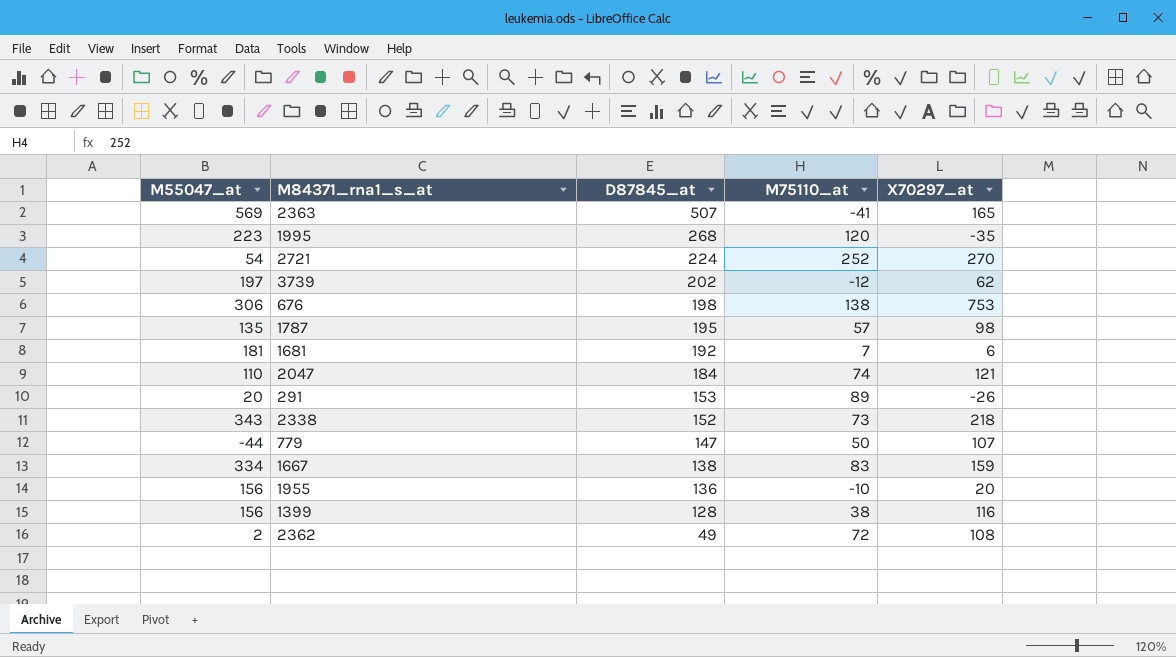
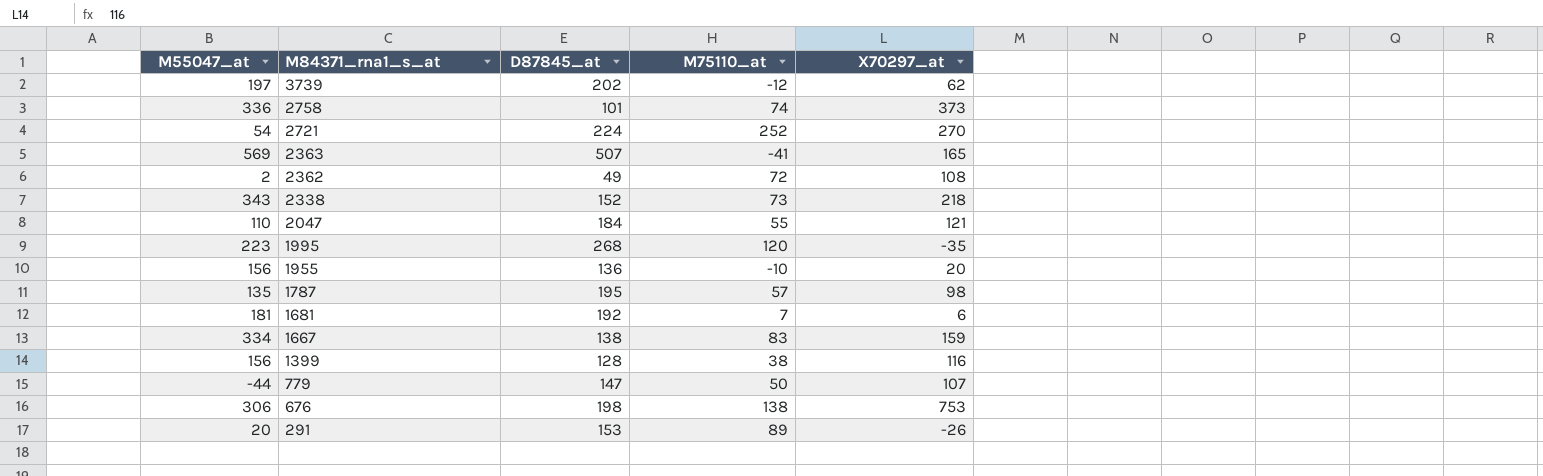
row order: D87845_at descending -> M84371_rna1_s_at descending
row 2758: none -> 336 | 101 | 74 | 373
2047 | M75110_at: 74 -> 55

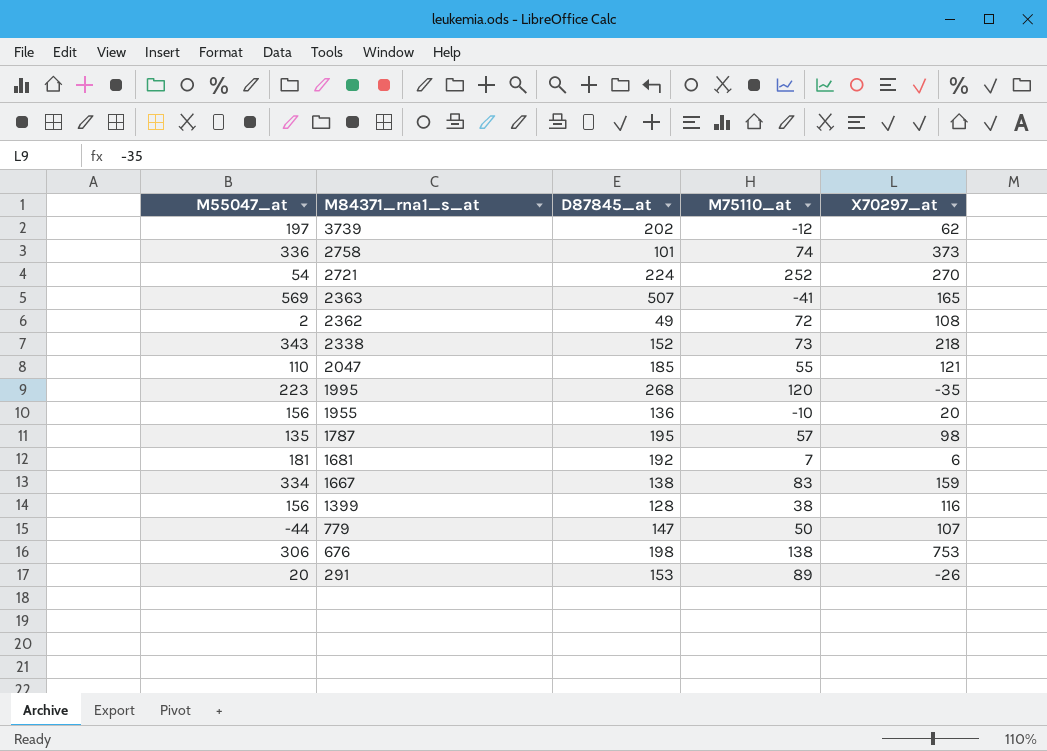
2047 | D87845_at: 184 -> 185

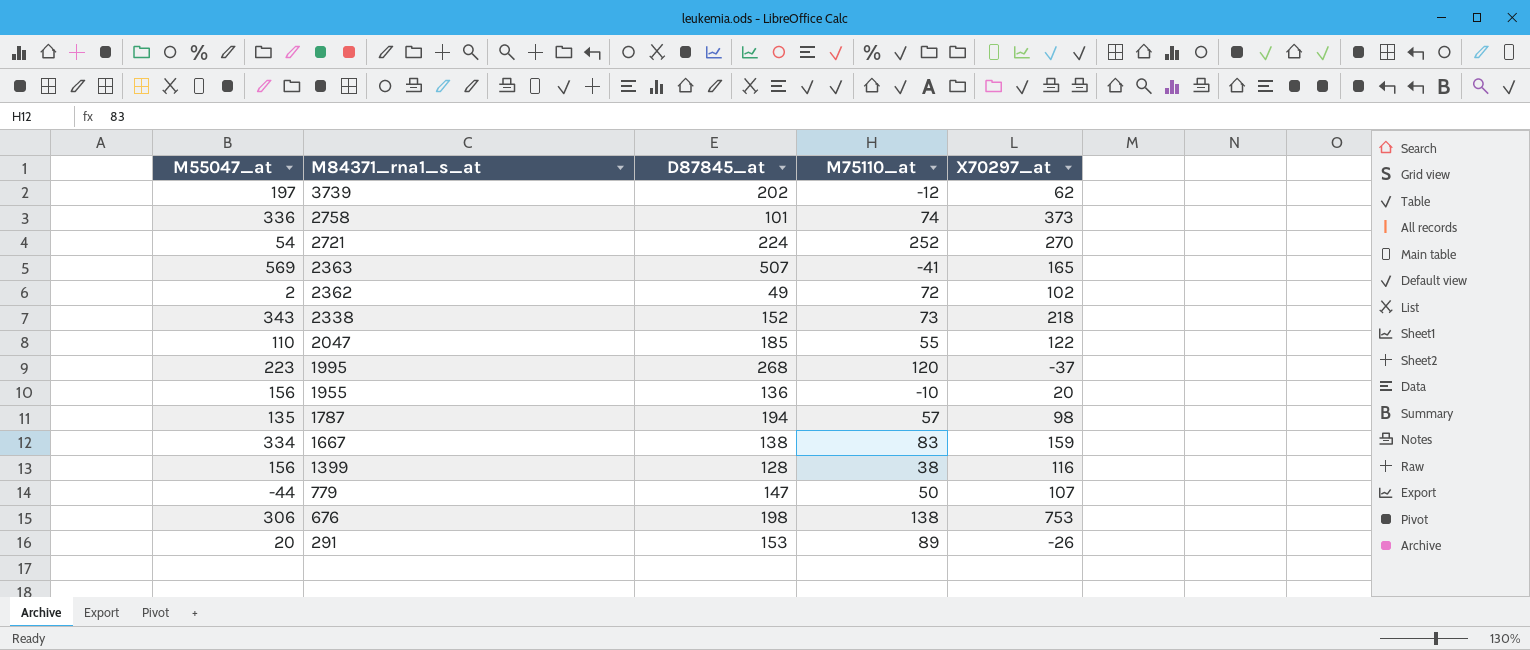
row 1681: 181 | 192 | 7 | 6 -> none
2362 | X70297_at: 108 -> 102
2047 | X70297_at: 121 -> 122
1995 | X70297_at: -35 -> -37
1787 | D87845_at: 195 -> 194

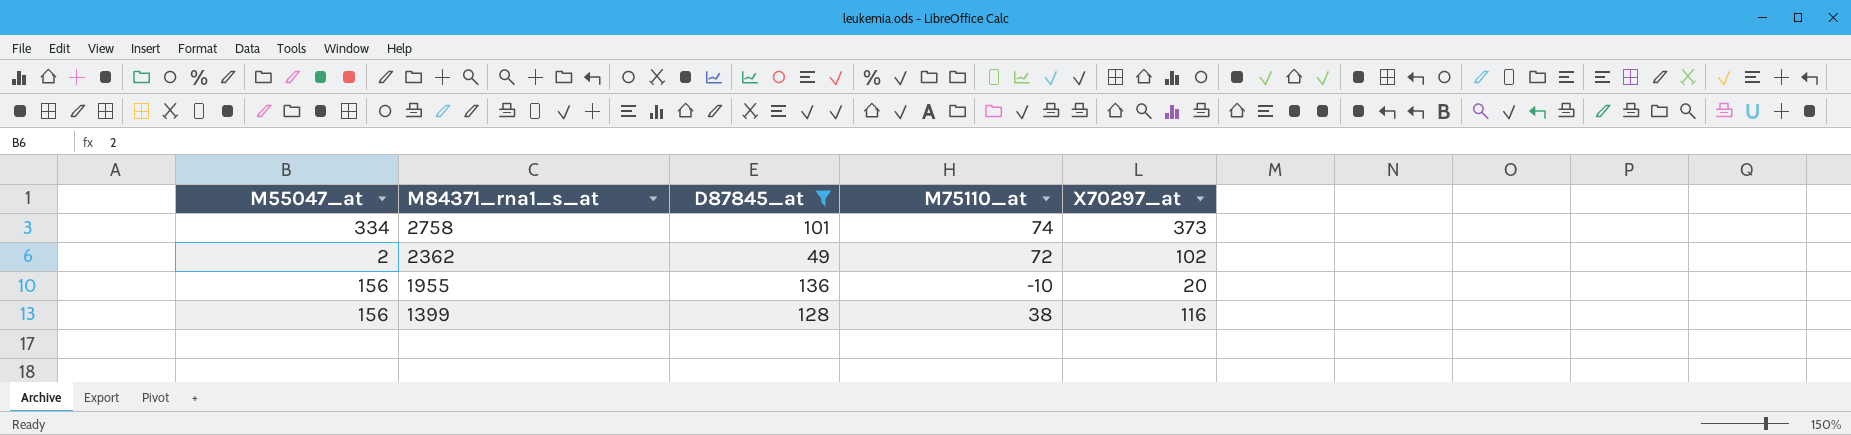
filter: none -> D87845_at <= 136
2758 | M55047_at: 336 -> 334

